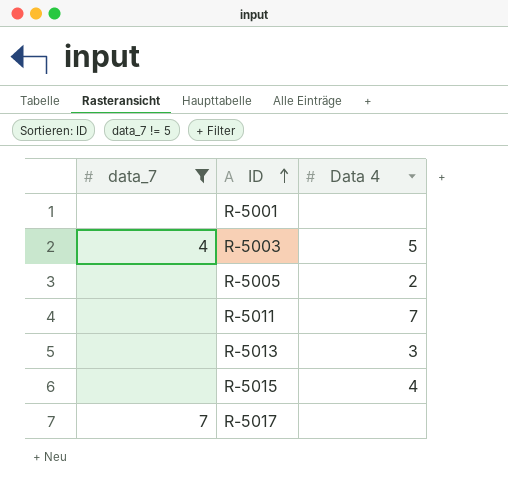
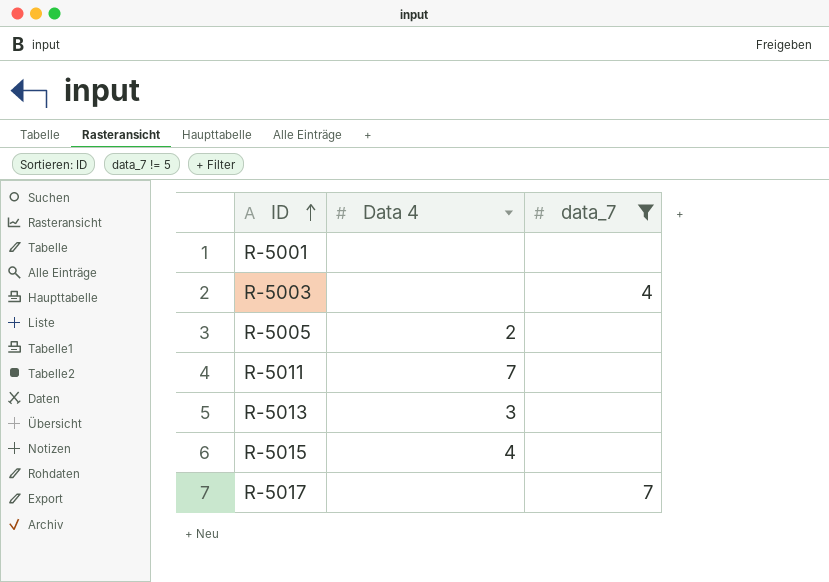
column data_7 | position: 1 -> 3
R-5003 | Data 4: 5 -> none

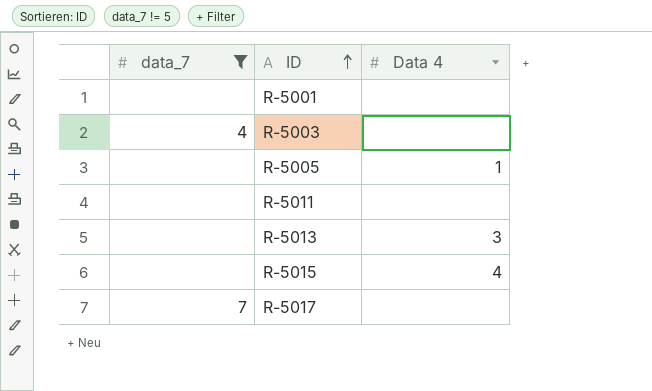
column data_7 | position: 3 -> 1
R-5005 | Data 4: 2 -> 1
R-5011 | Data 4: 7 -> none

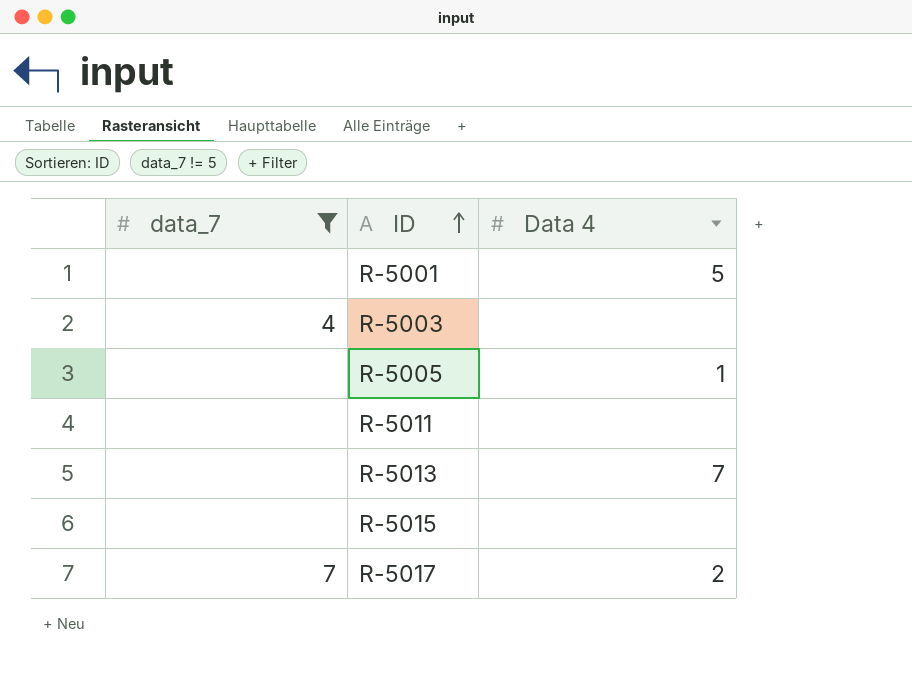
R-5001 | Data 4: none -> 5
R-5013 | Data 4: 3 -> 7
R-5015 | Data 4: 4 -> none
R-5017 | Data 4: none -> 2

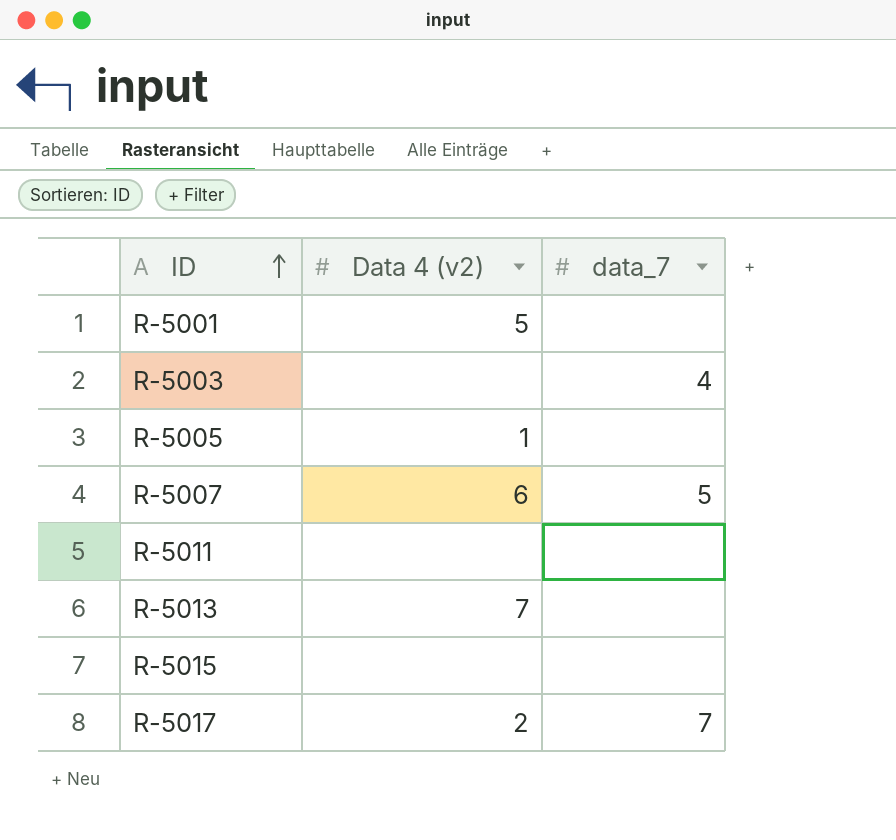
filter: data_7 != 5 -> none
column name: Data 4 -> Data 4 (v2)
column data_7 | position: 1 -> 3

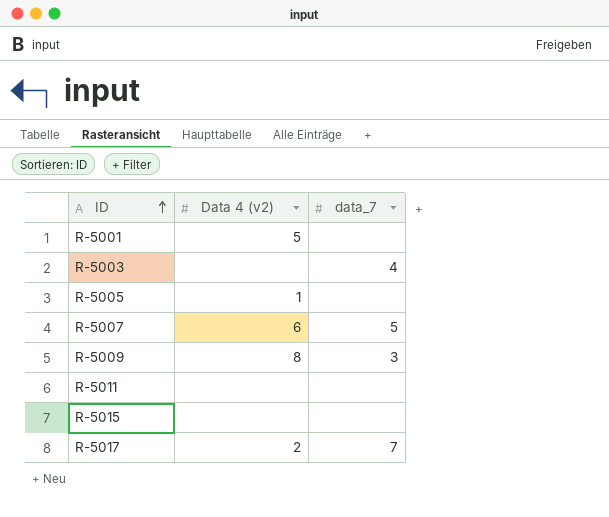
row R-5013: 7 | none -> none
row R-5009: none -> 8 | 3

